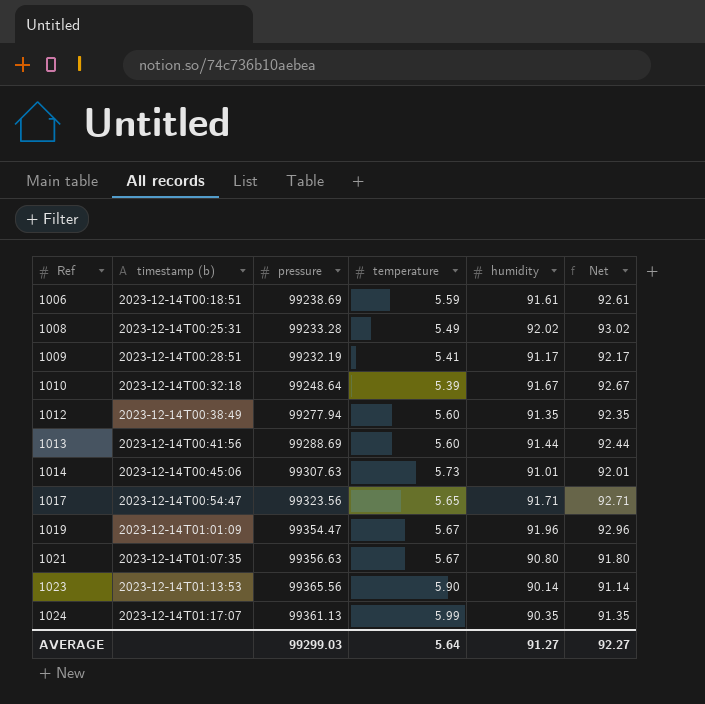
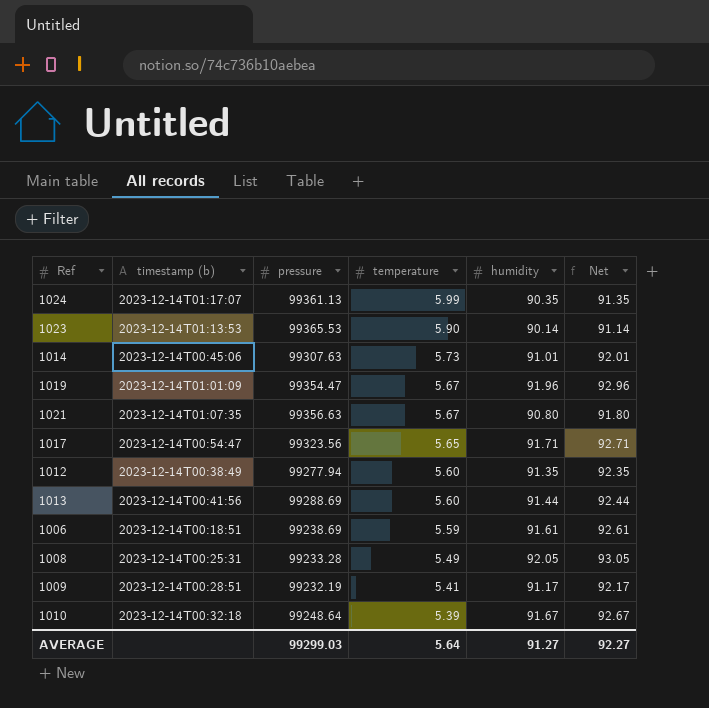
row order: Ref ascending -> temperature descending
1023 | pressure: 99365.56 -> 99365.53
1008 | humidity: 92.02 -> 92.05
1008 | Net: 93.02 -> 93.05

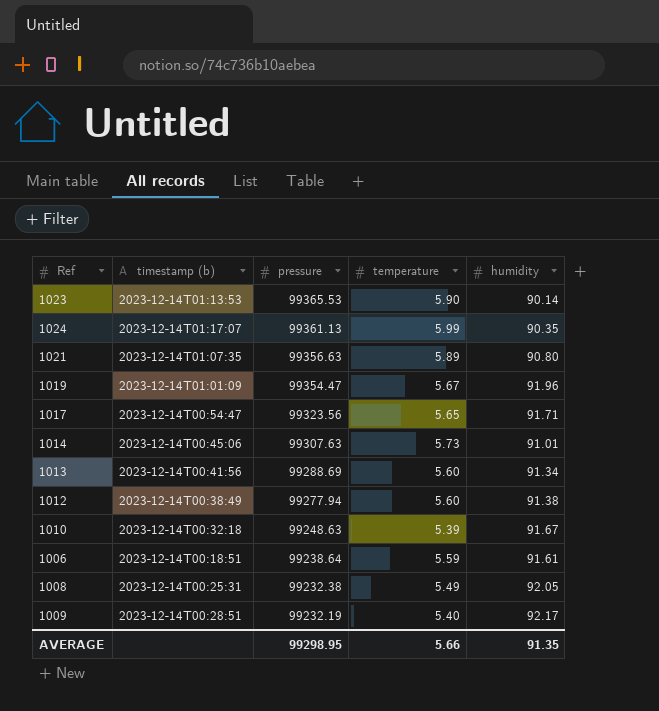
row order: temperature descending -> pressure descending
column Net | formula: [humidity] + 1 -> none
1021 | temperature: 5.67 -> 5.89
1013 | humidity: 91.44 -> 91.34
1012 | humidity: 91.35 -> 91.38
1010 | pressure: 99248.64 -> 99248.63
1006 | pressure: 99238.69 -> 99238.64
1008 | pressure: 99233.28 -> 99232.38
1009 | temperature: 5.41 -> 5.40
1009 | humidity: 91.17 -> 92.17
AVERAGE | pressure: 99299.03 -> 99298.95
AVERAGE | temperature: 5.64 -> 5.66
AVERAGE | humidity: 91.27 -> 91.35

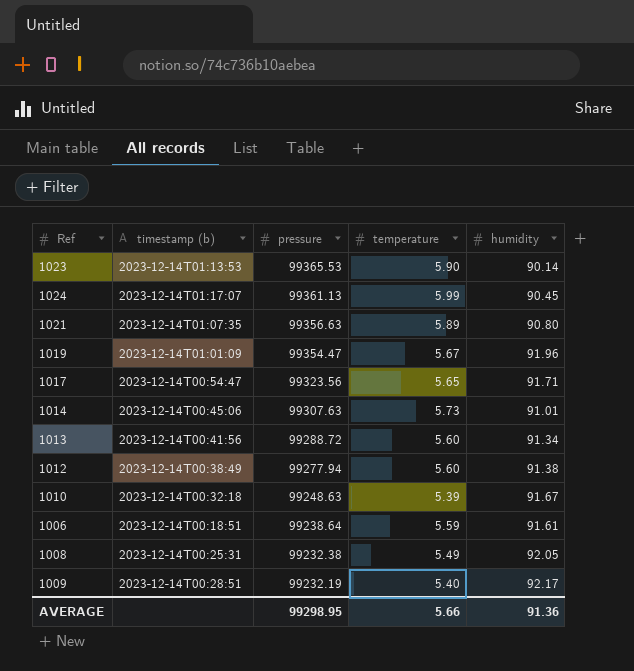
1024 | humidity: 90.35 -> 90.45
1013 | pressure: 99288.69 -> 99288.72
AVERAGE | humidity: 91.35 -> 91.36

